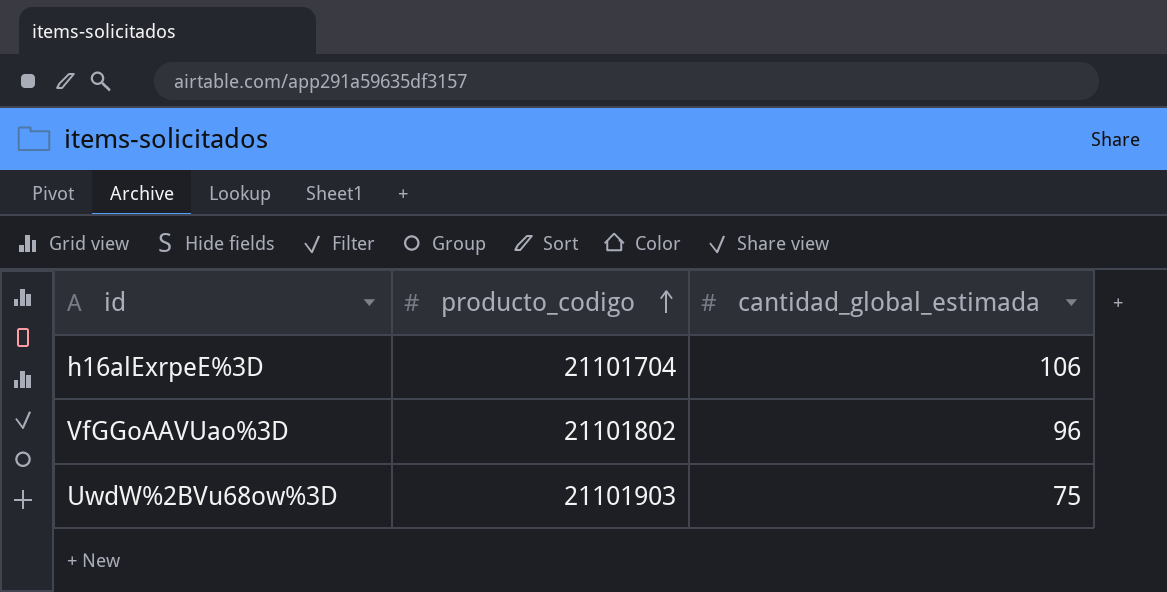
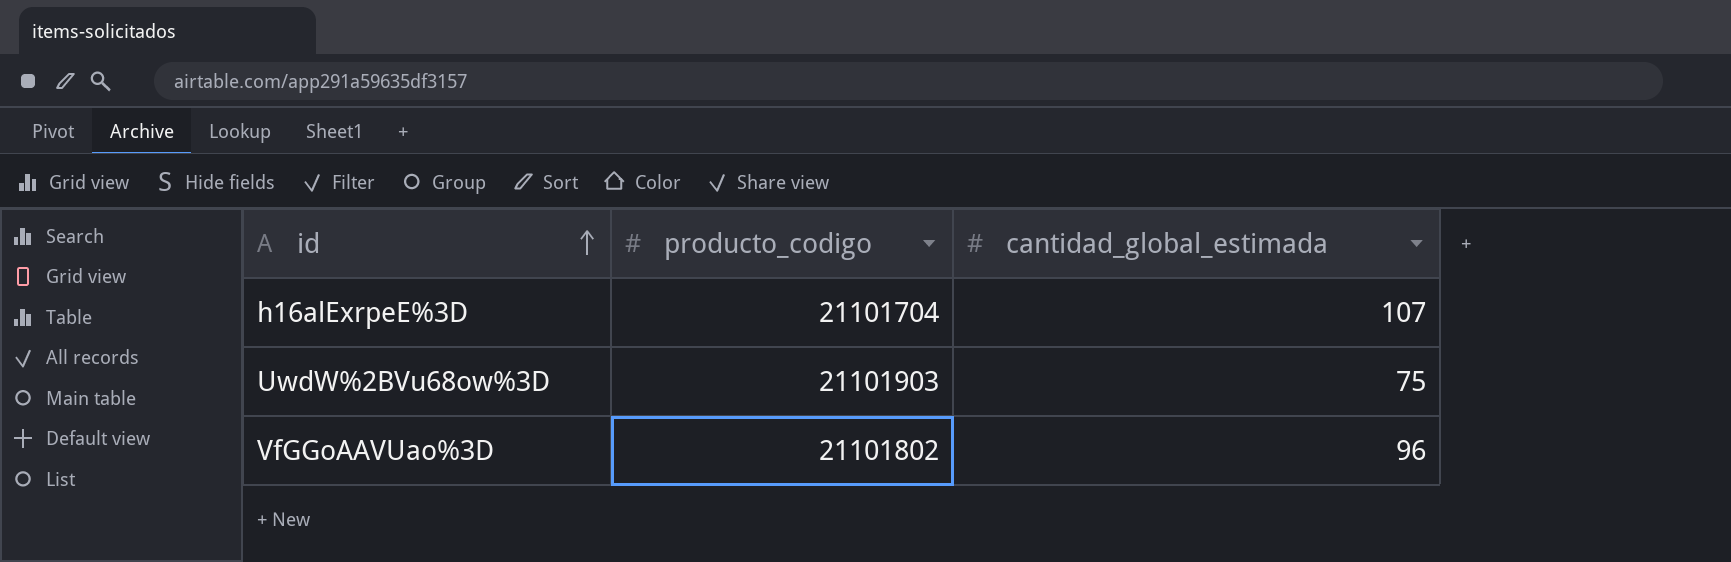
row order: producto_codigo ascending -> id ascending
h16alExrpeE%3D | cantidad_global_estimada: 106 -> 107

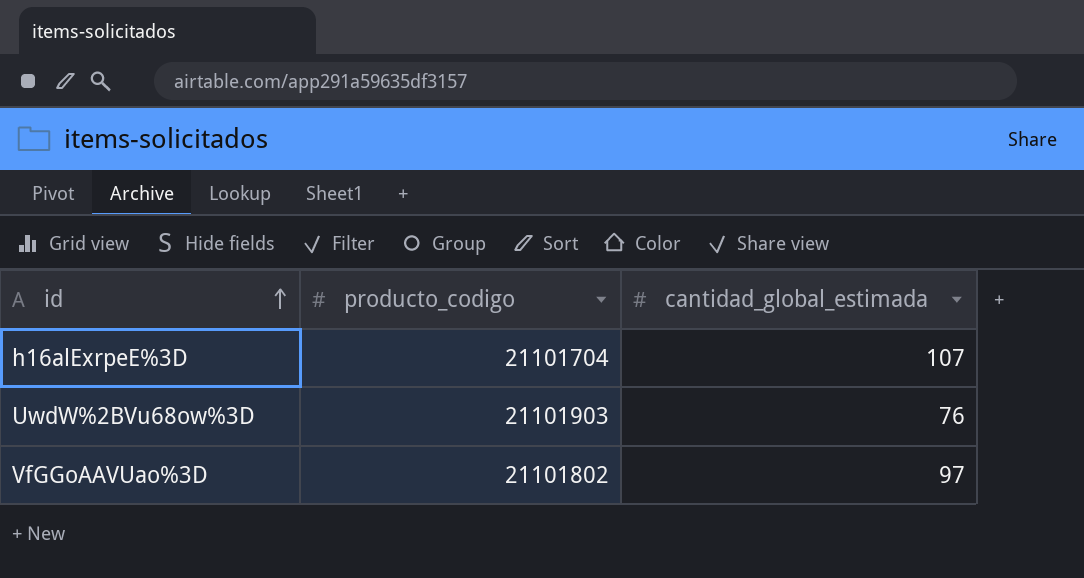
UwdW%2BVu68ow%3D | cantidad_global_estimada: 75 -> 76
VfGGoAAVUao%3D | cantidad_global_estimada: 96 -> 97

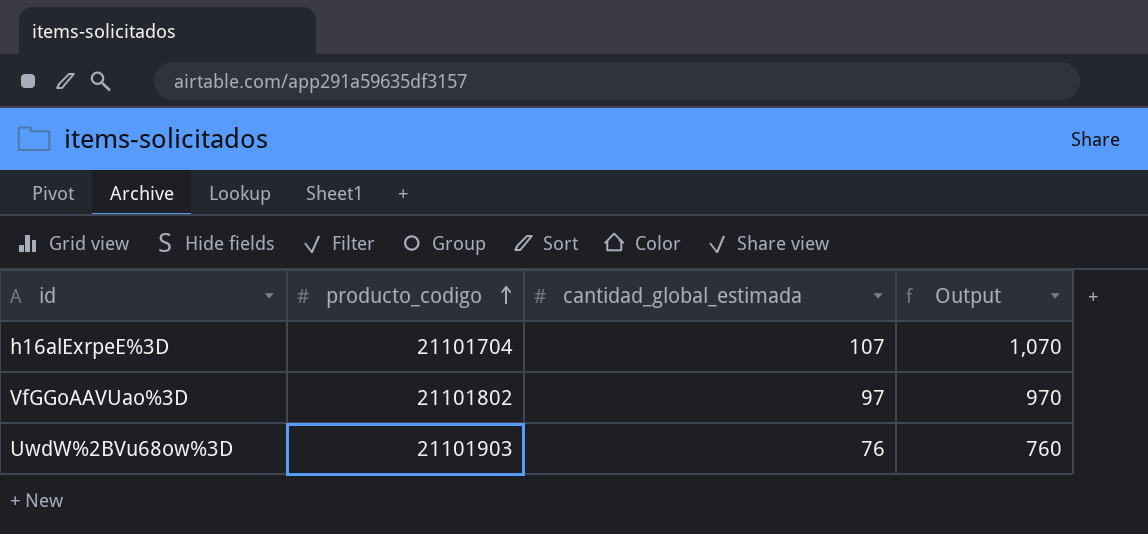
row order: id ascending -> producto_codigo ascending
column Output | formula: none -> [cantidad_global_estimada] * 10

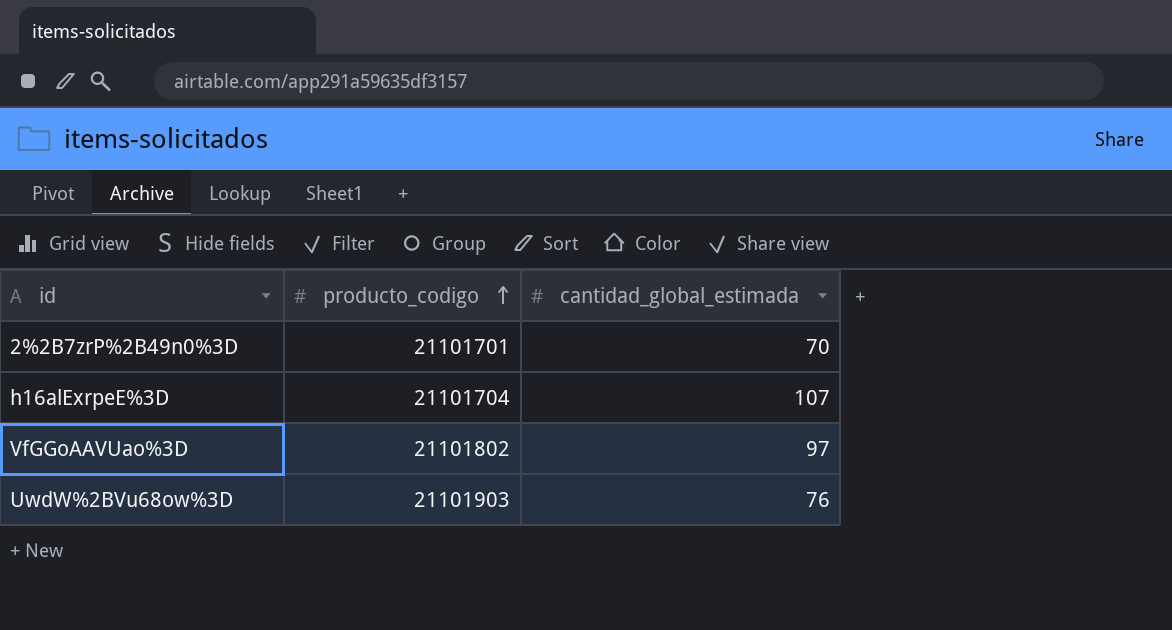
column Output | formula: [cantidad_global_estimada] * 10 -> none
row 2%2B7zrP%2B49n0%3D: none -> 21101701 | 70

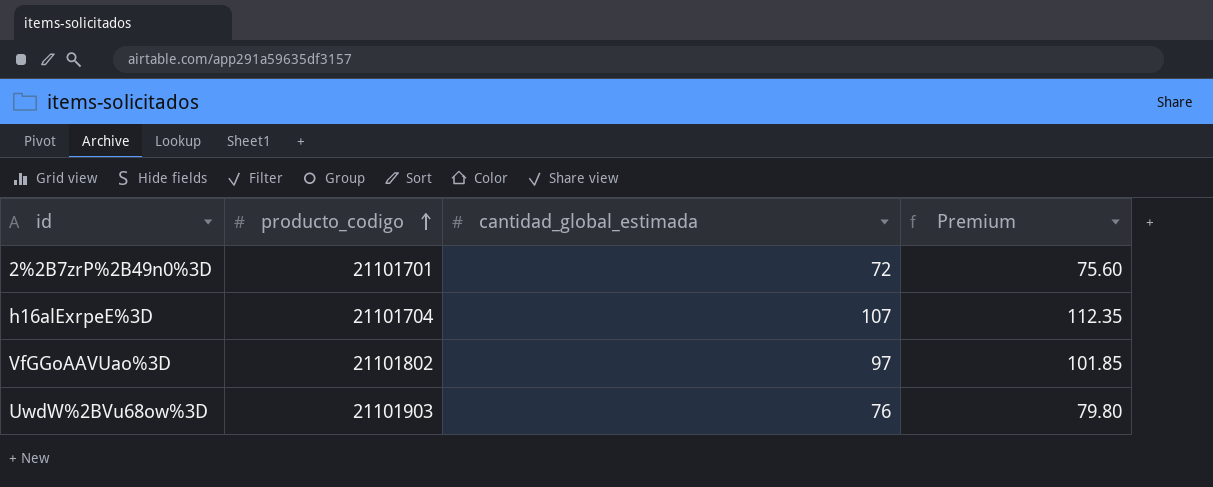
column Premium | formula: none -> [cantidad_global_estimada] * 1.05
2%2B7zrP%2B49n0%3D | cantidad_global_estimada: 70 -> 72

